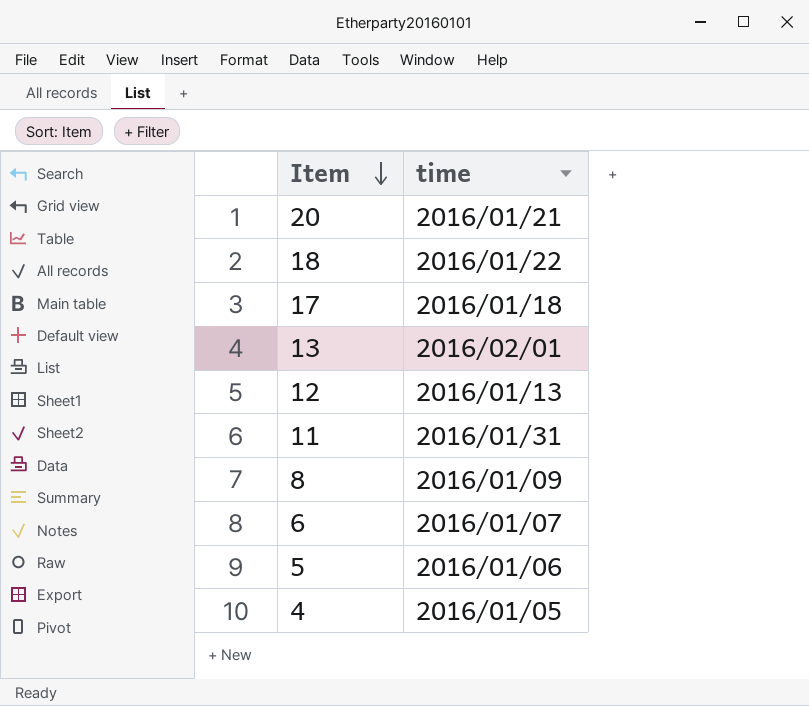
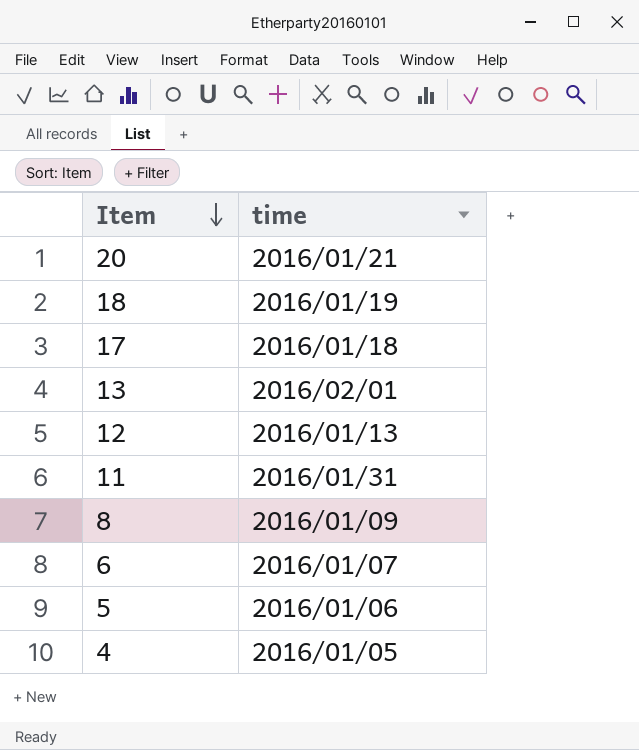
18 | time: 2016/01/22 -> 2016/01/19

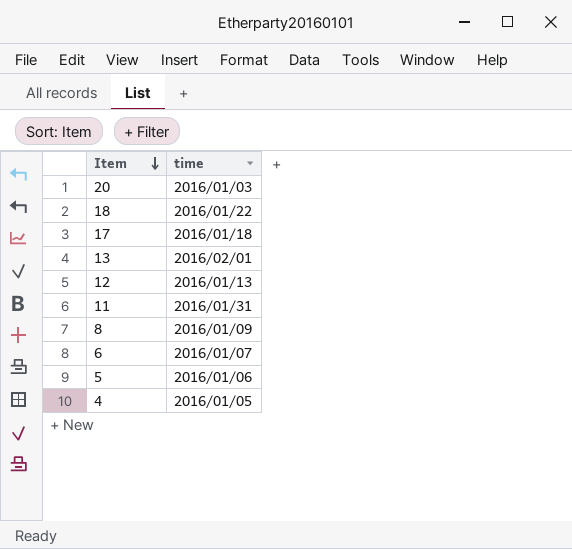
20 | time: 2016/01/21 -> 2016/01/03
18 | time: 2016/01/19 -> 2016/01/22

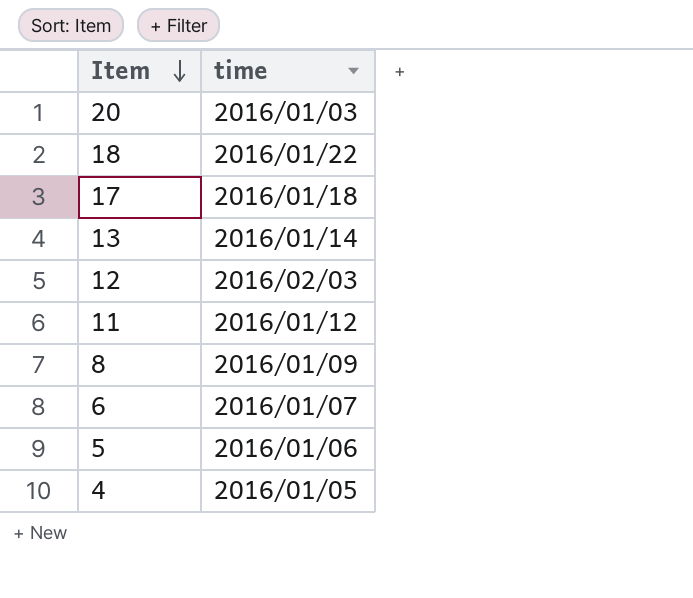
13 | time: 2016/02/01 -> 2016/01/14
12 | time: 2016/01/13 -> 2016/02/03
11 | time: 2016/01/31 -> 2016/01/12

